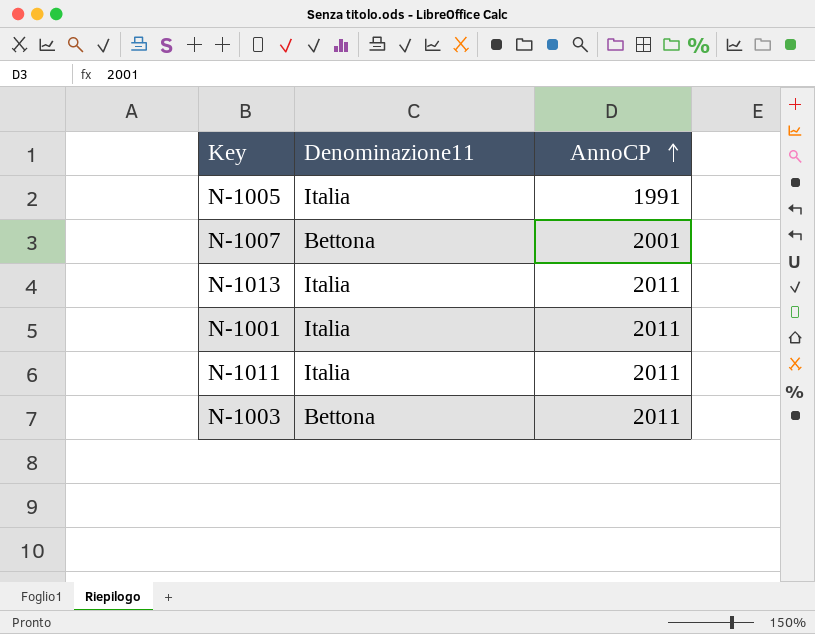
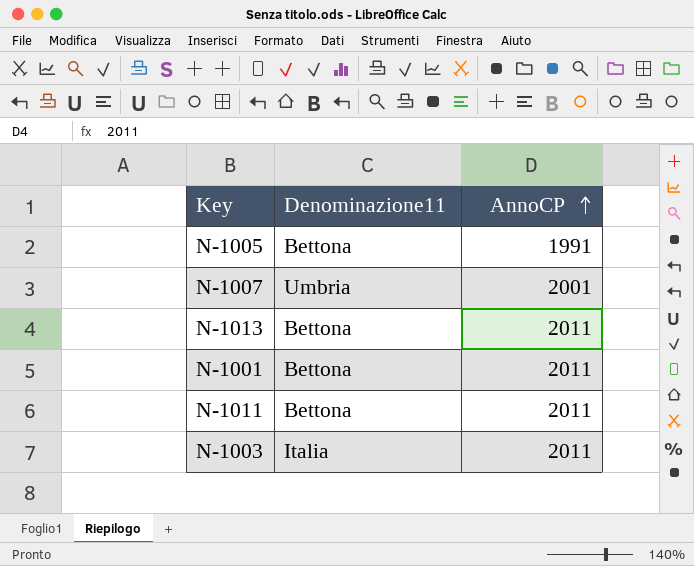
N-1005 | Denominazione11: Italia -> Bettona
N-1007 | Denominazione11: Bettona -> Umbria
N-1013 | Denominazione11: Italia -> Bettona
N-1001 | Denominazione11: Italia -> Bettona
N-1011 | Denominazione11: Italia -> Bettona
N-1003 | Denominazione11: Bettona -> Italia

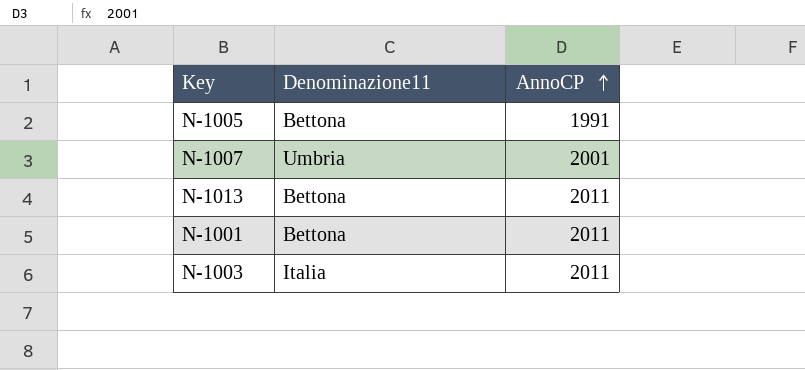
row N-1011: Bettona | 2011 -> none

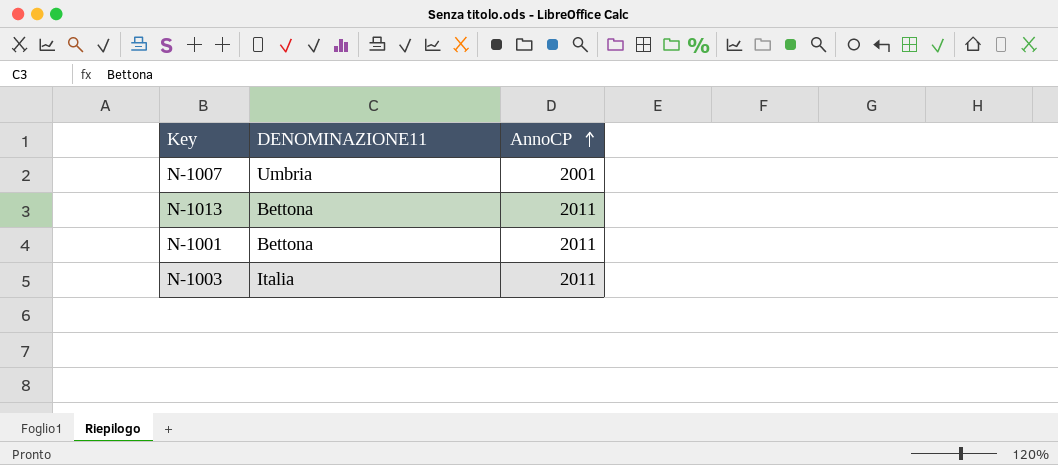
column name: Denominazione11 -> DENOMINAZIONE11
row N-1005: Bettona | 1991 -> none

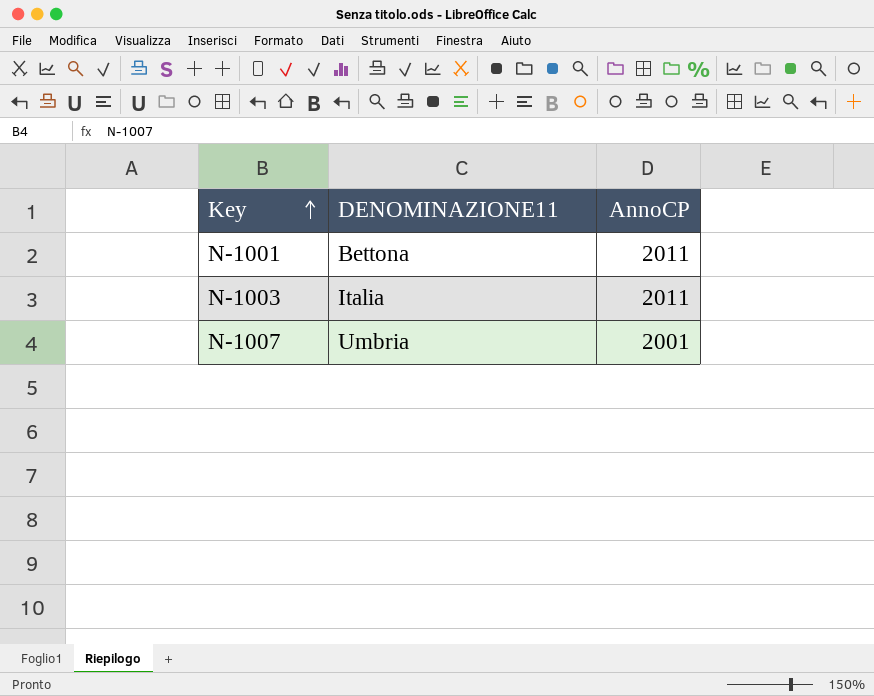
row order: AnnoCP ascending -> Key ascending
row N-1013: Bettona | 2011 -> none

